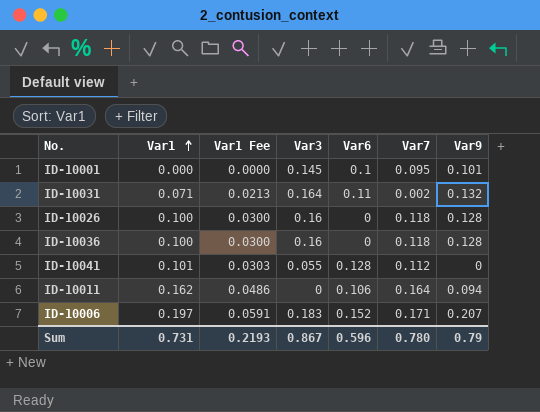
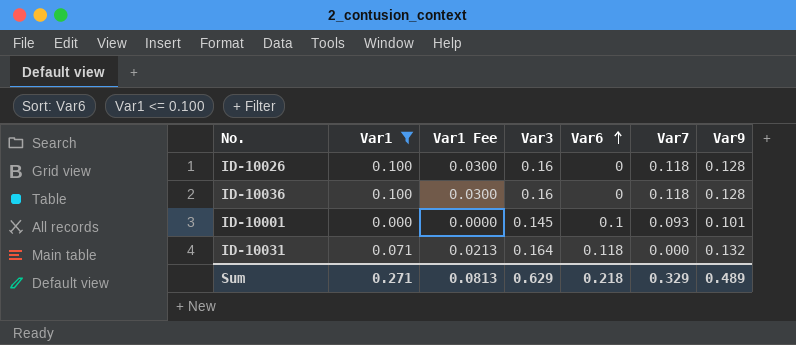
filter: none -> Var1 <= 0.100
row order: Var1 ascending -> Var6 ascending
ID-10001 | Var7: 0.095 -> 0.093
ID-10031 | Var6: 0.11 -> 0.118
ID-10031 | Var7: 0.002 -> 0.000
Sum | Var1: 0.731 -> 0.271
Sum | Var1 Fee: 0.2193 -> 0.0813
Sum | Var3: 0.867 -> 0.629
Sum | Var6: 0.596 -> 0.218
Sum | Var7: 0.780 -> 0.329
Sum | Var9: 0.79 -> 0.489

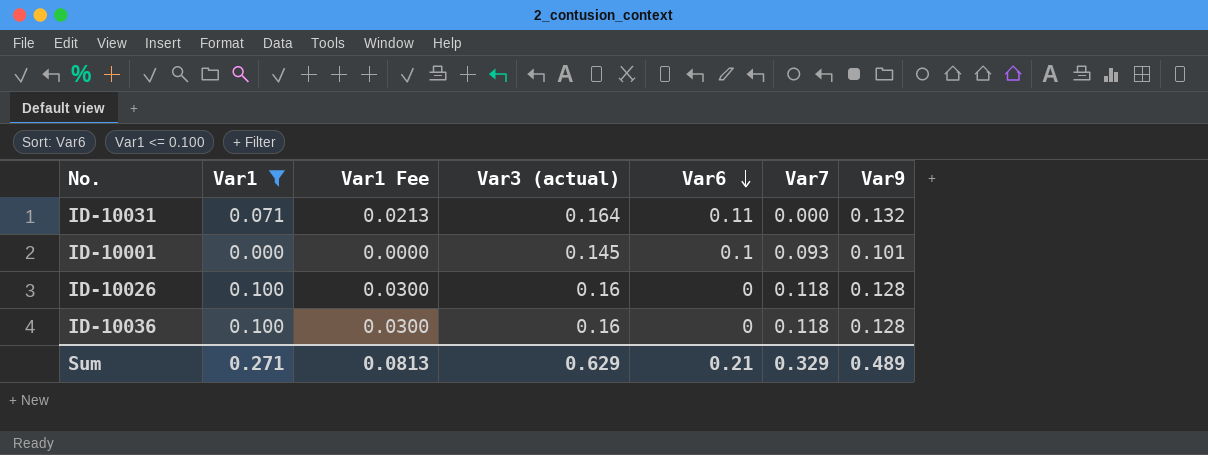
row order: Var6 ascending -> Var6 descending
column name: Var3 -> Var3 (actual)
ID-10031 | Var6: 0.118 -> 0.11
Sum | Var6: 0.218 -> 0.21

